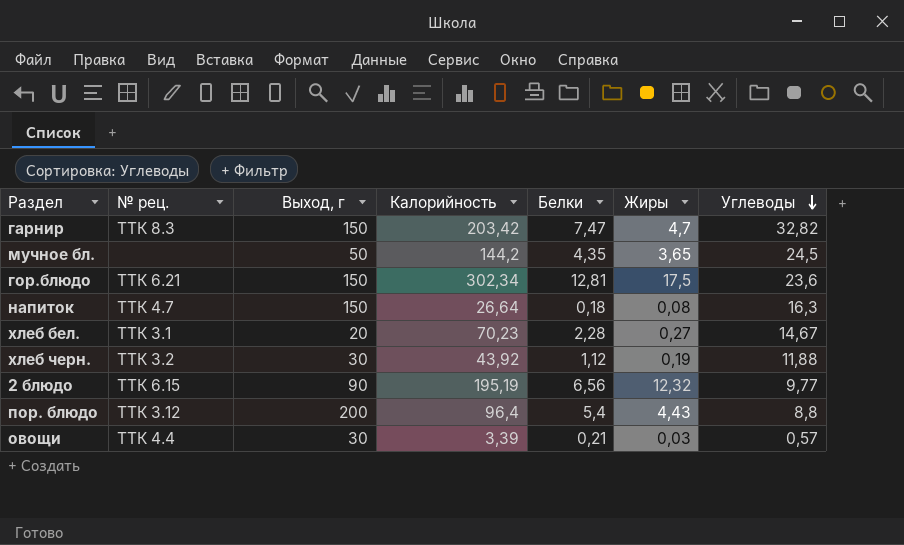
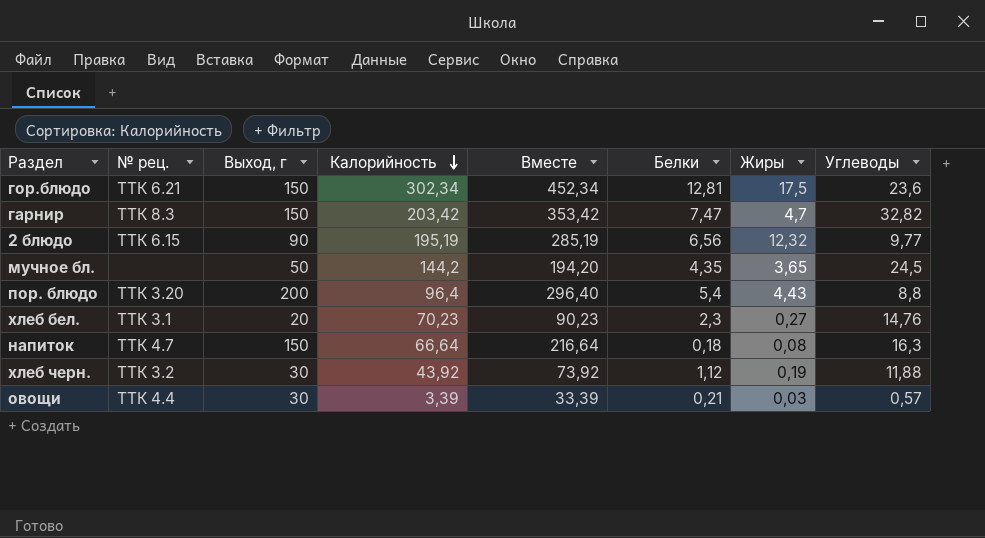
row order: Углеводы descending -> Калорийность descending
column Вместе | formula: none -> [Выход, г] + [Калорийность]
пор. блюдо | № рец.: ТТК 3.12 -> ТТК 3.20
хлеб бел. | Белки: 2,28 -> 2,3
хлеб бел. | Углеводы: 14,67 -> 14,76
напиток | Калорийность: 26,64 -> 66,64

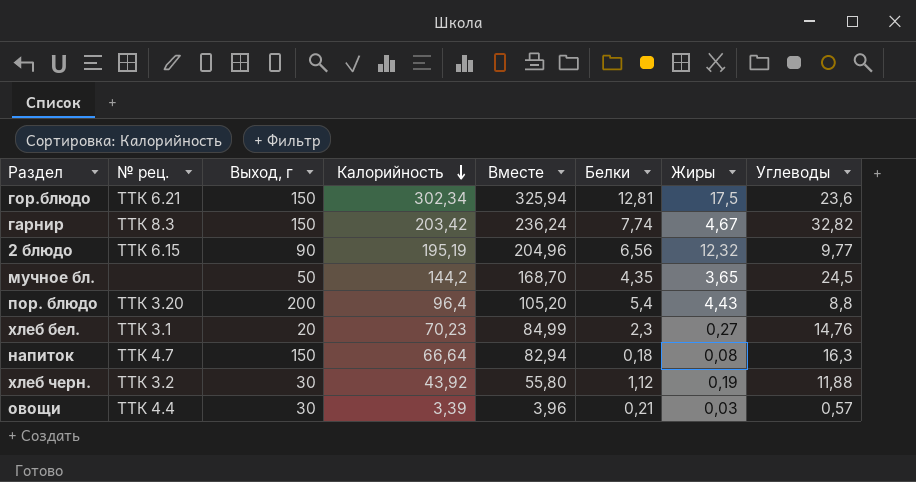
column Вместе | formula: [Выход, г] + [Калорийность] -> [Калорийность] + [Углеводы]
гарнир | Белки: 7,47 -> 7,74
гарнир | Жиры: 4,7 -> 4,67

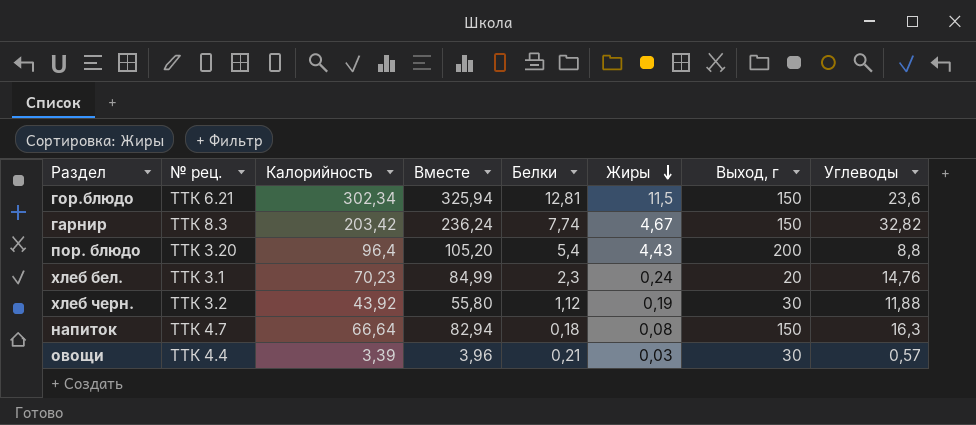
row order: Калорийность descending -> Жиры descending
column Выход, г | position: 3 -> 7
row 2 блюдо: ТТК 6.15 | 90 | 195,19 | 204,96 | 6,56 | 12,32 | 9,77 -> none
row мучное бл.: none | 50 | 144,2 | 168,70 | 4,35 | 3,65 | 24,5 -> none
гор.блюдо | Жиры: 17,5 -> 11,5
хлеб бел. | Жиры: 0,27 -> 0,24

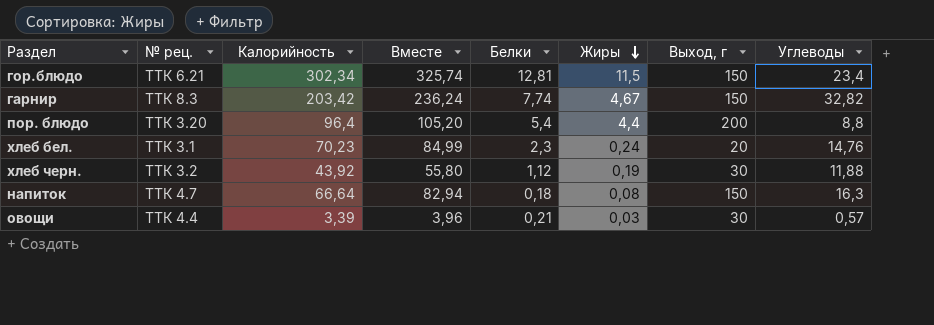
гор.блюдо | Вместе: 325,94 -> 325,74
гор.блюдо | Углеводы: 23,6 -> 23,4
пор. блюдо | Жиры: 4,43 -> 4,4

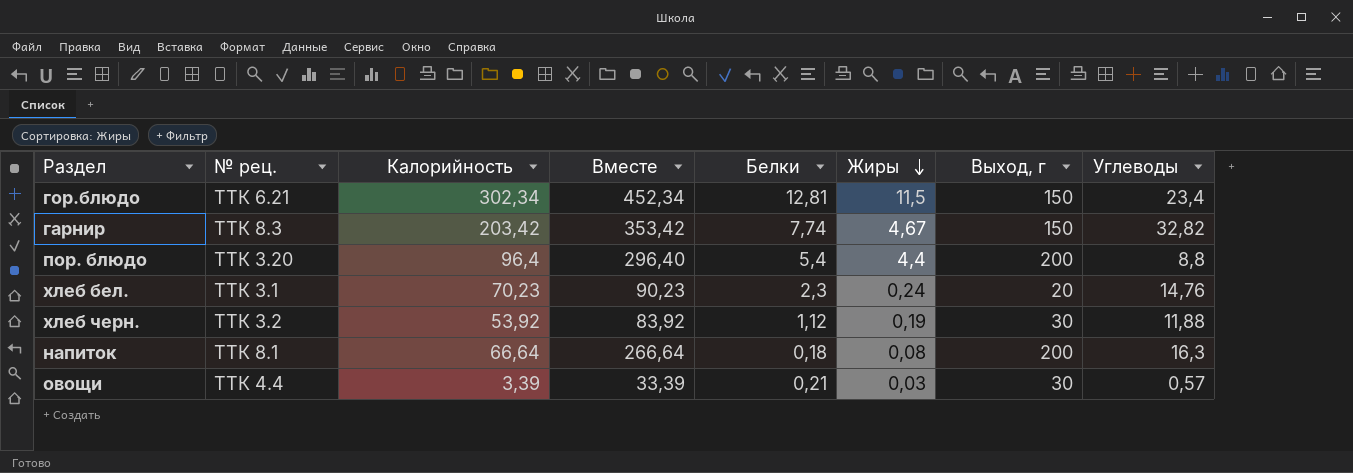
column Вместе | formula: [Калорийность] + [Углеводы] -> [Калорийность] + [Выход, г]
хлеб черн. | Калорийность: 43,92 -> 53,92
напиток | № рец.: ТТК 4.7 -> ТТК 8.1
напиток | Выход, г: 150 -> 200

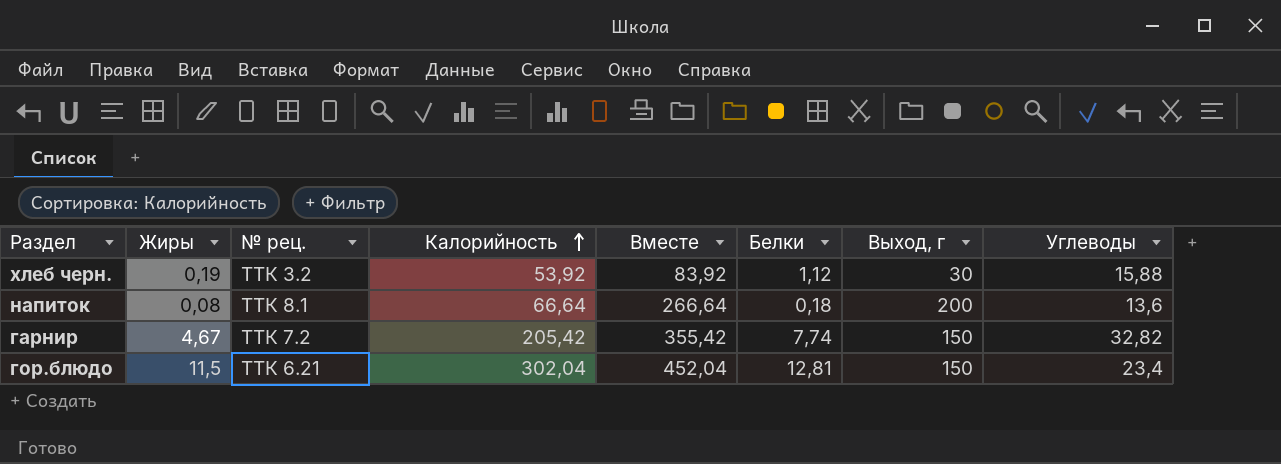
row order: Жиры descending -> Калорийность ascending
column Жиры | position: 6 -> 2
row пор. блюдо: ТТК 3.20 | 96,4 | 296,40 | 5,4 | 4,4 | 200 | 8,8 -> none
row хлеб бел.: ТТК 3.1 | 70,23 | 90,23 | 2,3 | 0,24 | 20 | 14,76 -> none
row овощи: ТТК 4.4 | 3,39 | 33,39 | 0,21 | 0,03 | 30 | 0,57 -> none
хлеб черн. | Углеводы: 11,88 -> 15,88
напиток | Углеводы: 16,3 -> 13,6
гарнир | № рец.: ТТК 8.3 -> ТТК 7.2
гарнир | Калорийность: 203,42 -> 205,42
гарнир | Вместе: 353,42 -> 355,42
гор.блюдо | Калорийность: 302,34 -> 302,04
гор.блюдо | Вместе: 452,34 -> 452,04

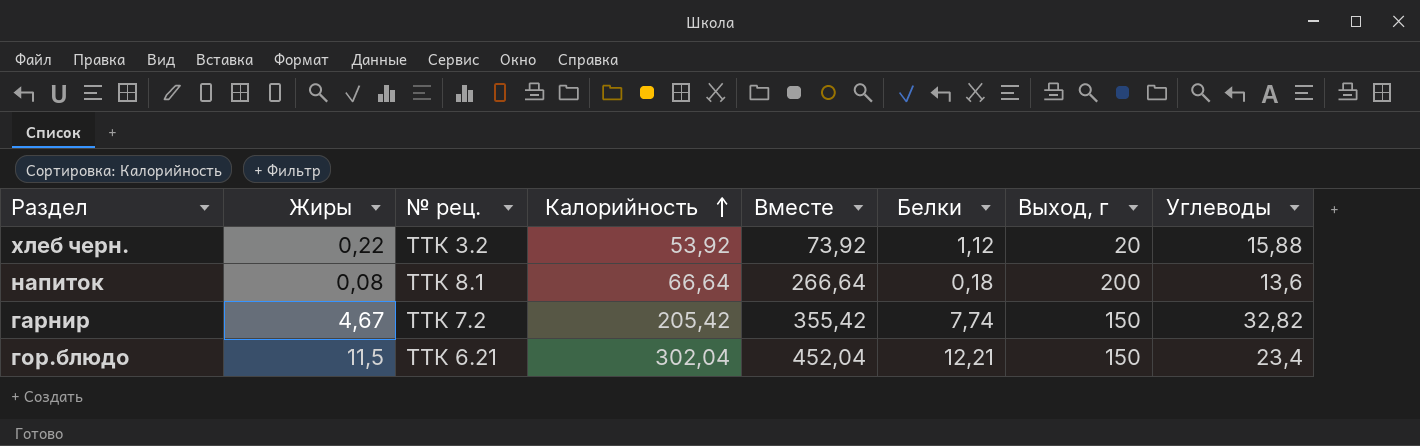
хлеб черн. | Жиры: 0,19 -> 0,22
хлеб черн. | Вместе: 83,92 -> 73,92
хлеб черн. | Выход, г: 30 -> 20
гор.блюдо | Белки: 12,81 -> 12,21

